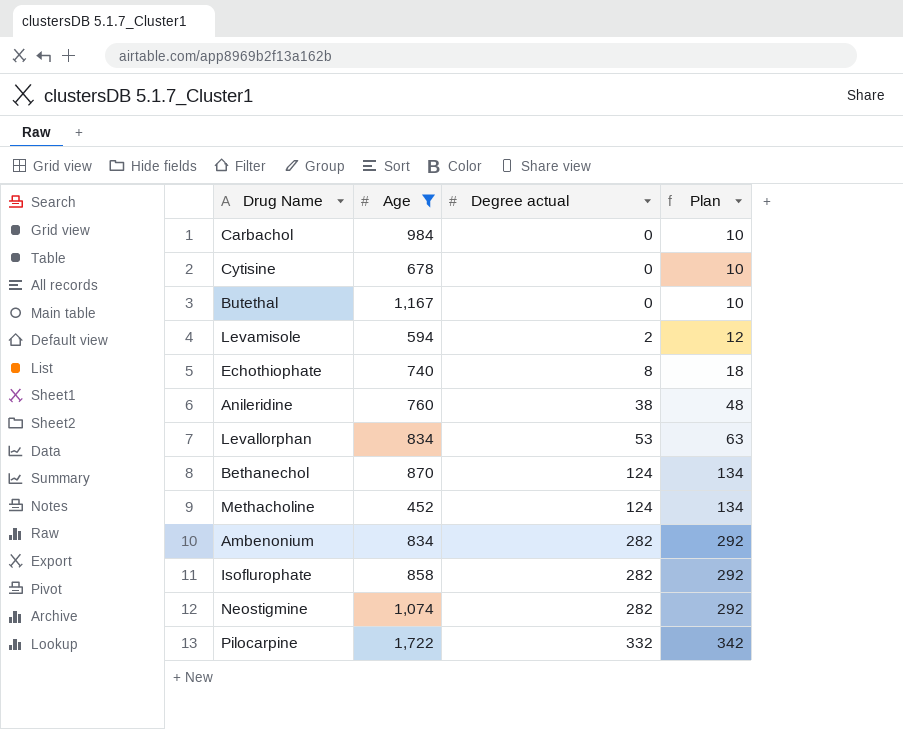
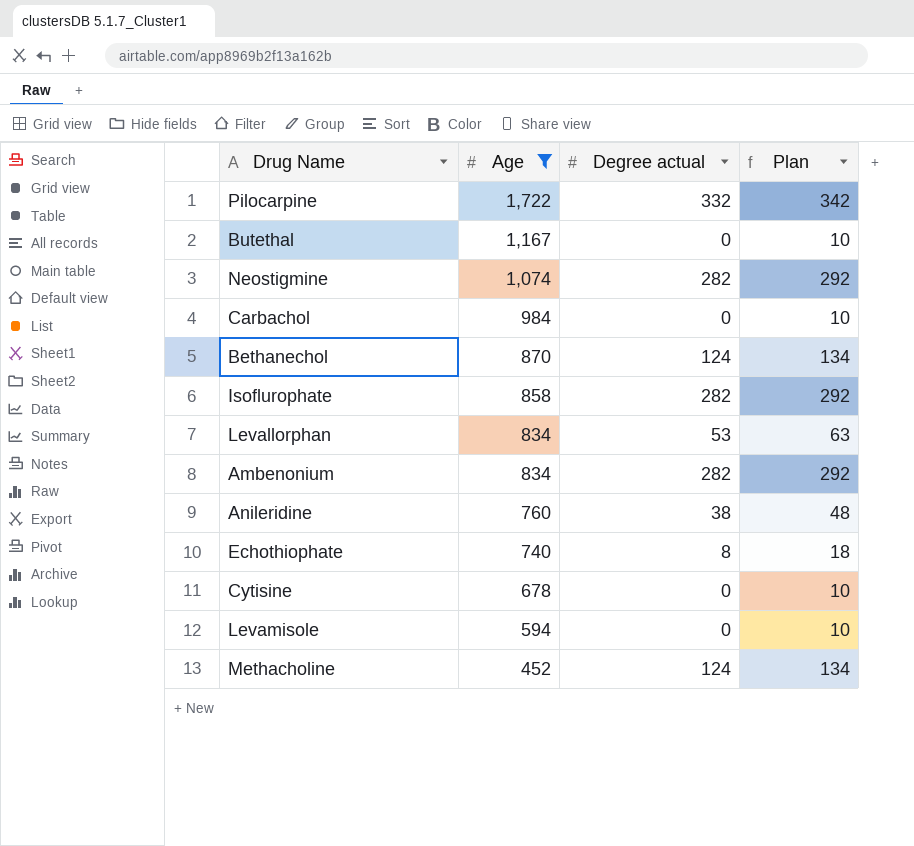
row order: Degree actual ascending -> Age descending
Levamisole | Degree actual: 2 -> 0
Levamisole | Plan: 12 -> 10

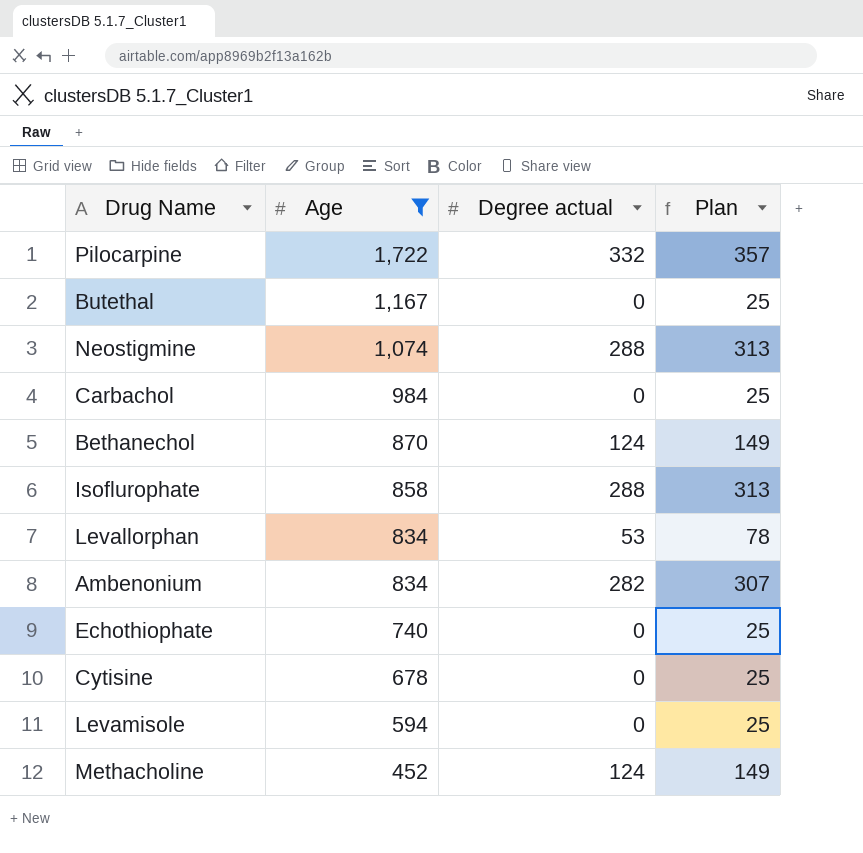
column Plan | formula: [Degree actual] + 10 -> [Degree actual] + 25
row Anileridine: 760 | 38 | 48 -> none
Neostigmine | Degree actual: 282 -> 288
Isoflurophate | Degree actual: 282 -> 288
Echothiophate | Degree actual: 8 -> 0

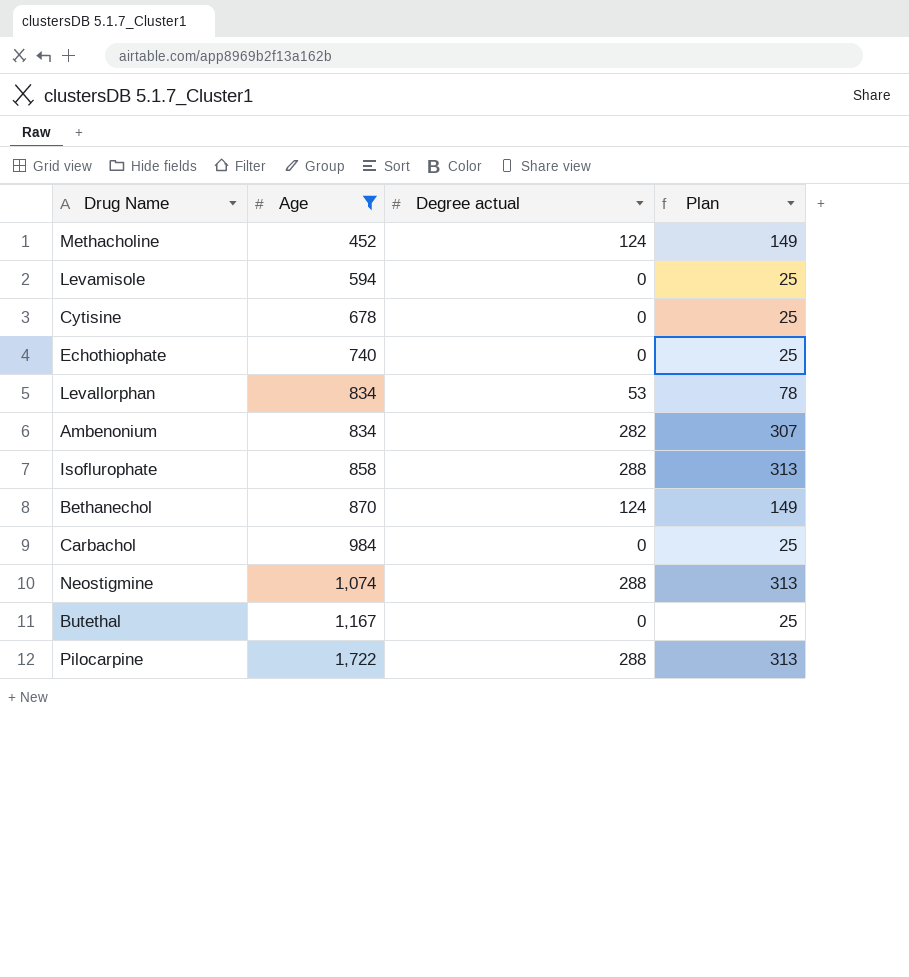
row order: Age descending -> Age ascending
Pilocarpine | Degree actual: 332 -> 288
Pilocarpine | Plan: 357 -> 313

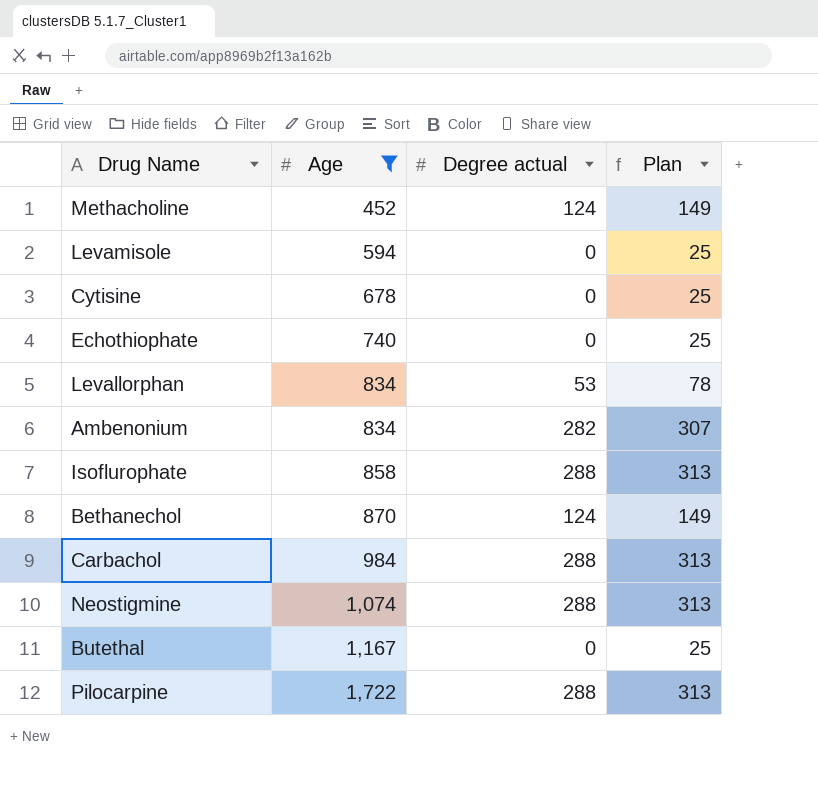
Carbachol | Degree actual: 0 -> 288
Carbachol | Plan: 25 -> 313

